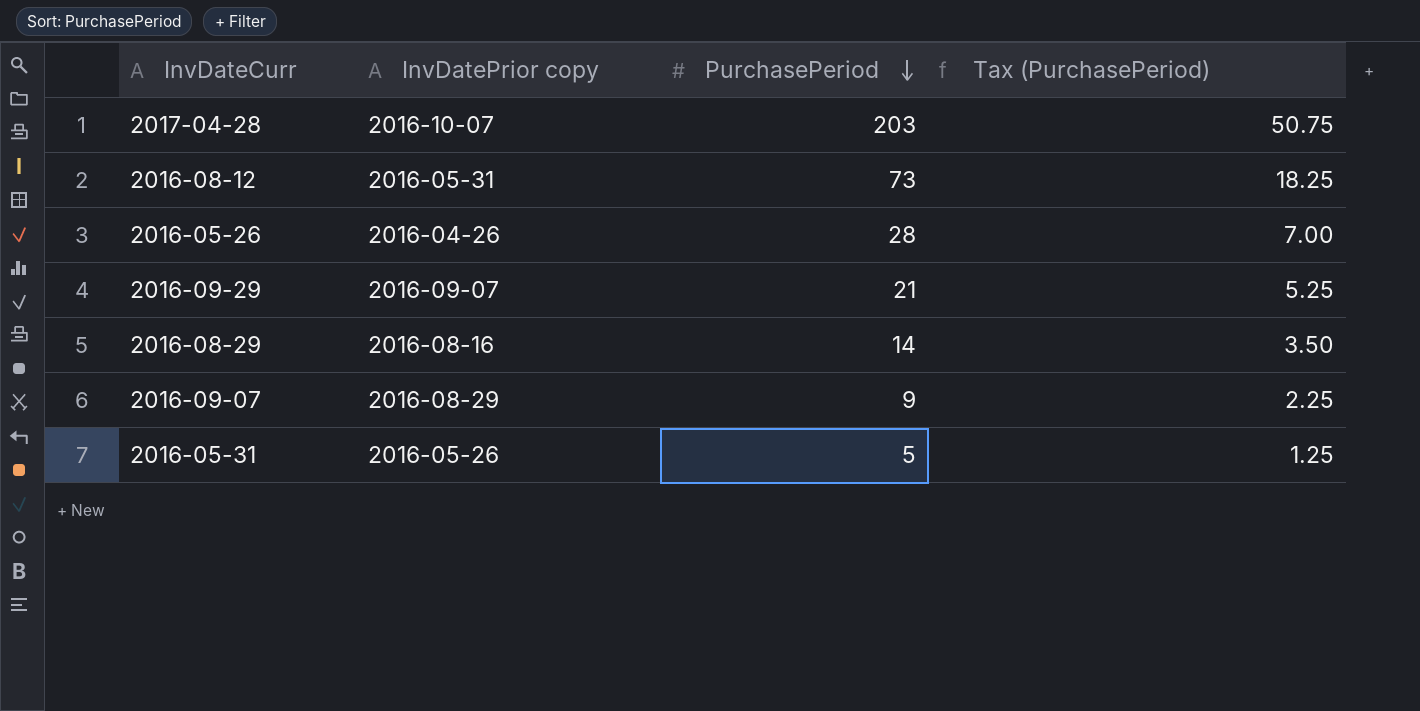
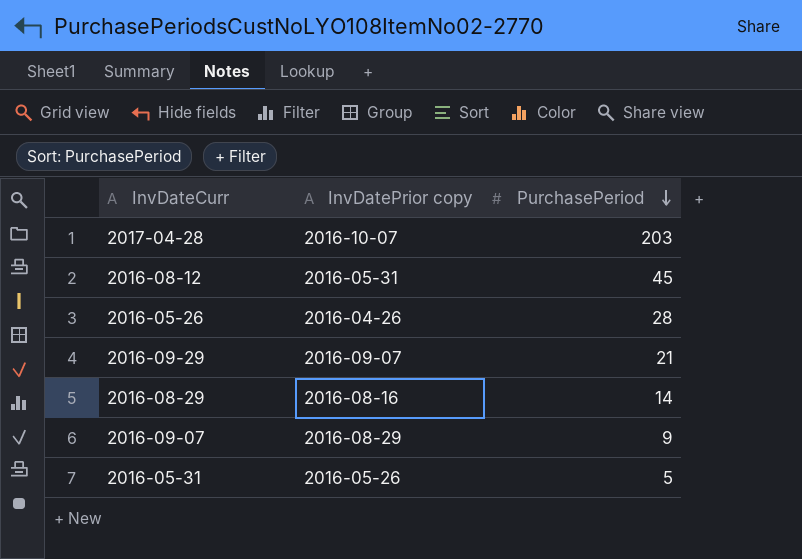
column Tax (PurchasePeriod) | formula: [PurchasePeriod] * 0.25 -> none
2016-08-12 | PurchasePeriod: 73 -> 45

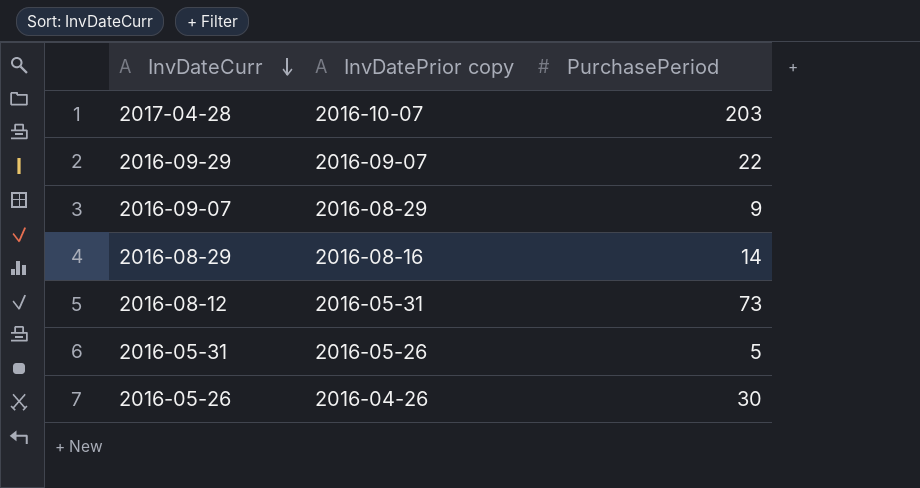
row order: PurchasePeriod descending -> InvDateCurr descending
2016-09-29 | PurchasePeriod: 21 -> 22
2016-08-12 | PurchasePeriod: 45 -> 73
2016-05-26 | PurchasePeriod: 28 -> 30

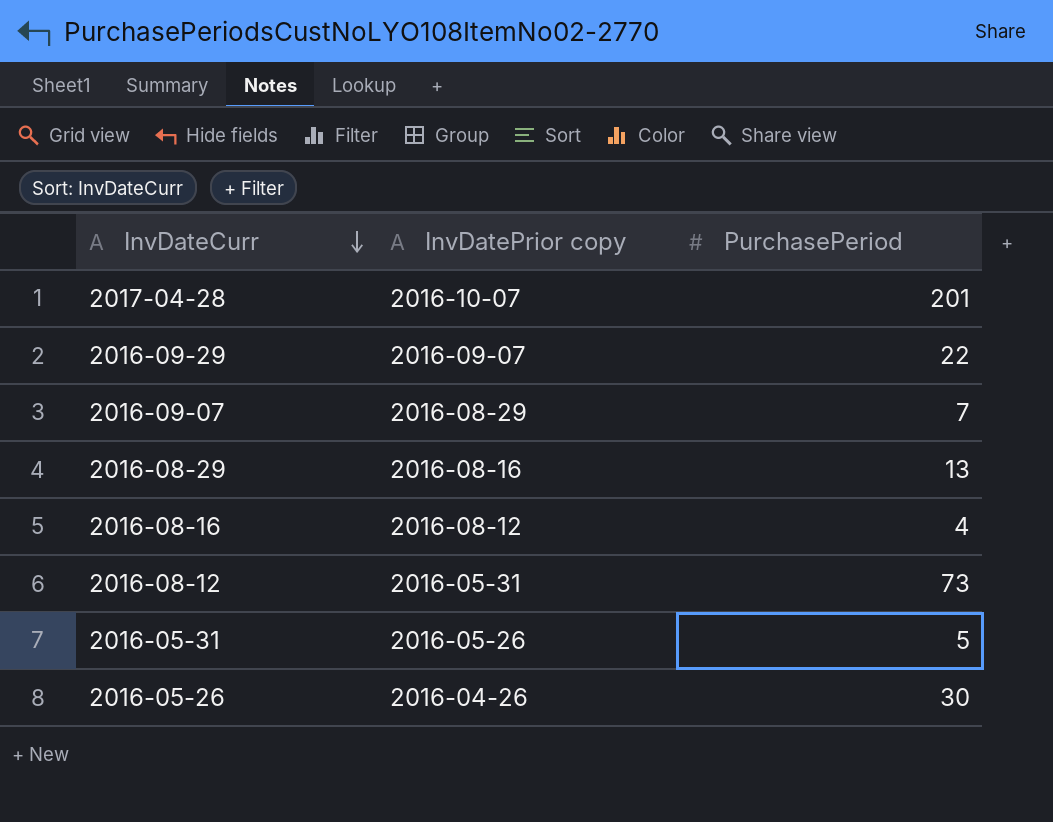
2017-04-28 | PurchasePeriod: 203 -> 201
2016-09-07 | PurchasePeriod: 9 -> 7
2016-08-29 | PurchasePeriod: 14 -> 13
row 2016-08-16: none -> 2016-08-12 | 4

